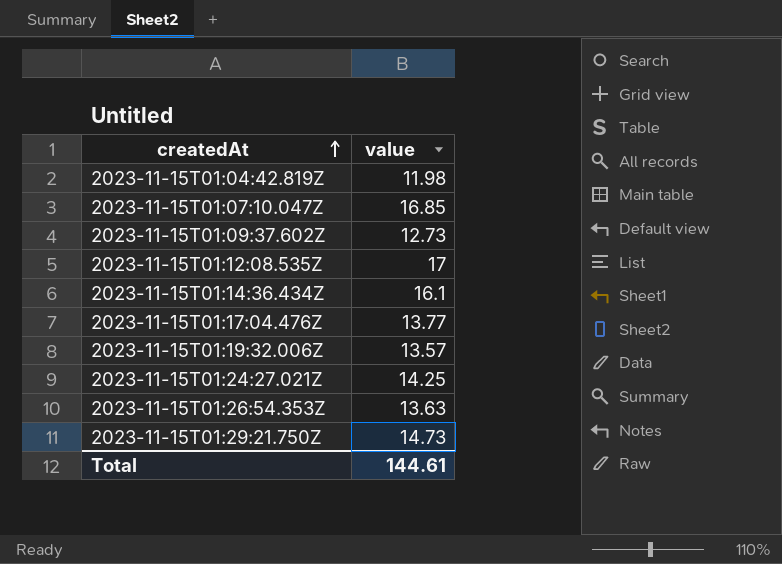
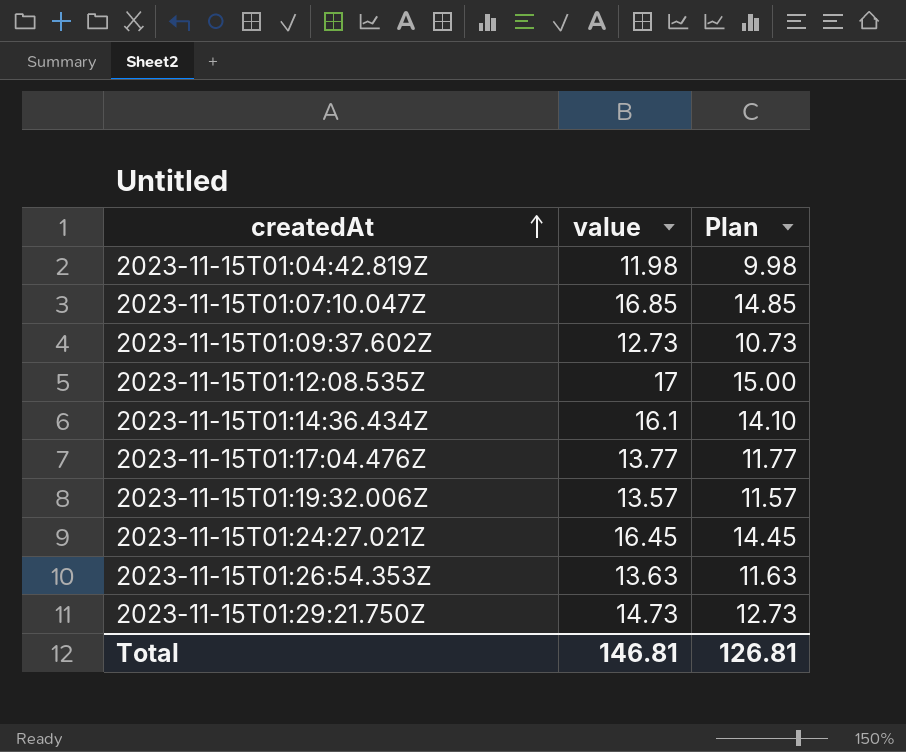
column Plan | formula: none -> [value] - 2
2023-11-15T01:24:27.021Z | value: 14.25 -> 16.45
Total | value: 144.61 -> 146.81

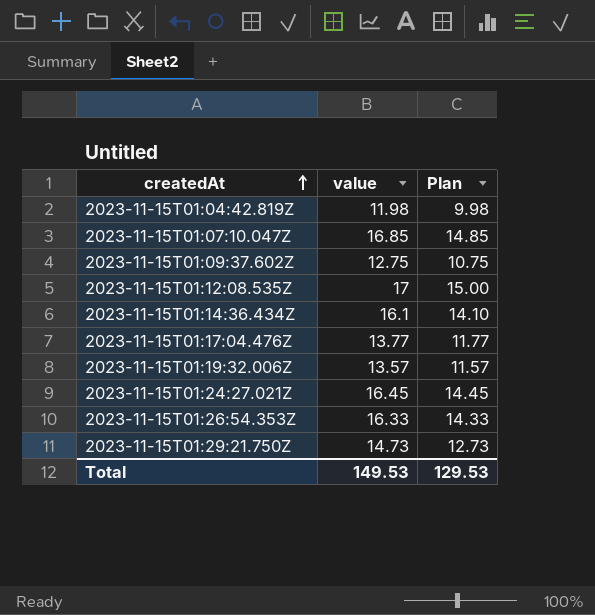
2023-11-15T01:09:37.602Z | value: 12.73 -> 12.75
2023-11-15T01:09:37.602Z | Plan: 10.73 -> 10.75
2023-11-15T01:26:54.353Z | value: 13.63 -> 16.33
2023-11-15T01:26:54.353Z | Plan: 11.63 -> 14.33
Total | value: 146.81 -> 149.53
Total | Plan: 126.81 -> 129.53

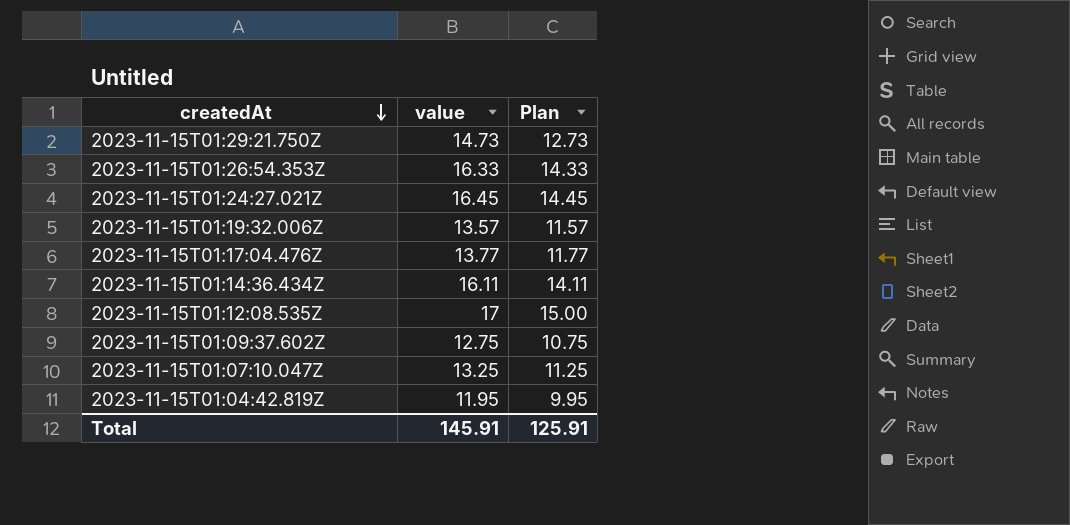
row order: createdAt ascending -> createdAt descending
2023-11-15T01:14:36.434Z | value: 16.1 -> 16.11
2023-11-15T01:14:36.434Z | Plan: 14.10 -> 14.11
2023-11-15T01:07:10.047Z | value: 16.85 -> 13.25
2023-11-15T01:07:10.047Z | Plan: 14.85 -> 11.25
2023-11-15T01:04:42.819Z | value: 11.98 -> 11.95
2023-11-15T01:04:42.819Z | Plan: 9.98 -> 9.95
Total | value: 149.53 -> 145.91
Total | Plan: 129.53 -> 125.91

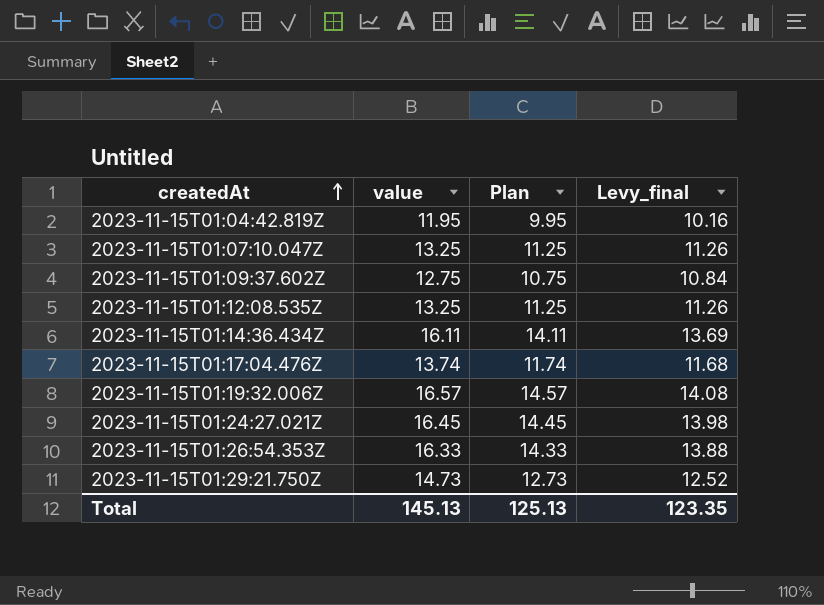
row order: createdAt descending -> createdAt ascending
column Levy_final | formula: none -> [value] * 0.85
2023-11-15T01:12:08.535Z | value: 17 -> 13.25
2023-11-15T01:12:08.535Z | Plan: 15.00 -> 11.25
2023-11-15T01:17:04.476Z | value: 13.77 -> 13.74
2023-11-15T01:17:04.476Z | Plan: 11.77 -> 11.74
2023-11-15T01:19:32.006Z | value: 13.57 -> 16.57
2023-11-15T01:19:32.006Z | Plan: 11.57 -> 14.57
Total | value: 145.91 -> 145.13
Total | Plan: 125.91 -> 125.13

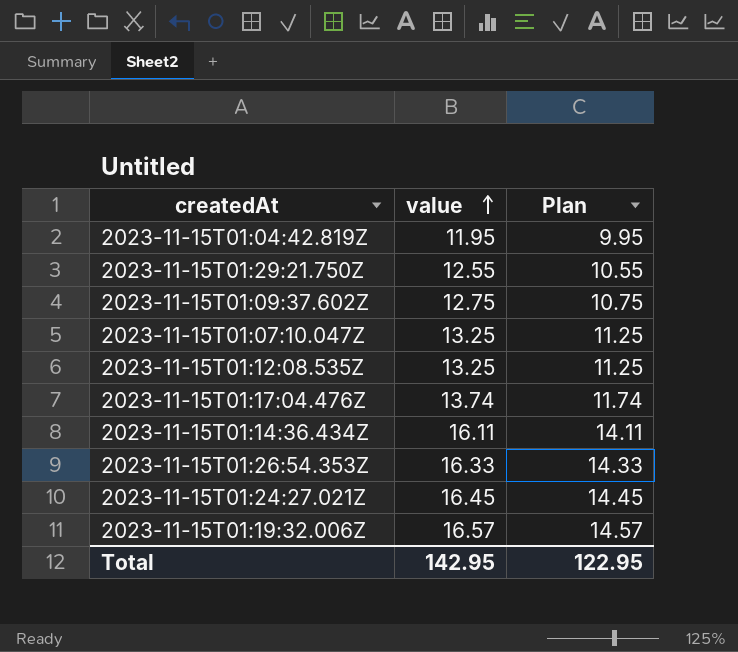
row order: createdAt ascending -> value ascending
column Levy_final | formula: [value] * 0.85 -> none
2023-11-15T01:29:21.750Z | value: 14.73 -> 12.55
2023-11-15T01:29:21.750Z | Plan: 12.73 -> 10.55
Total | value: 145.13 -> 142.95
Total | Plan: 125.13 -> 122.95

